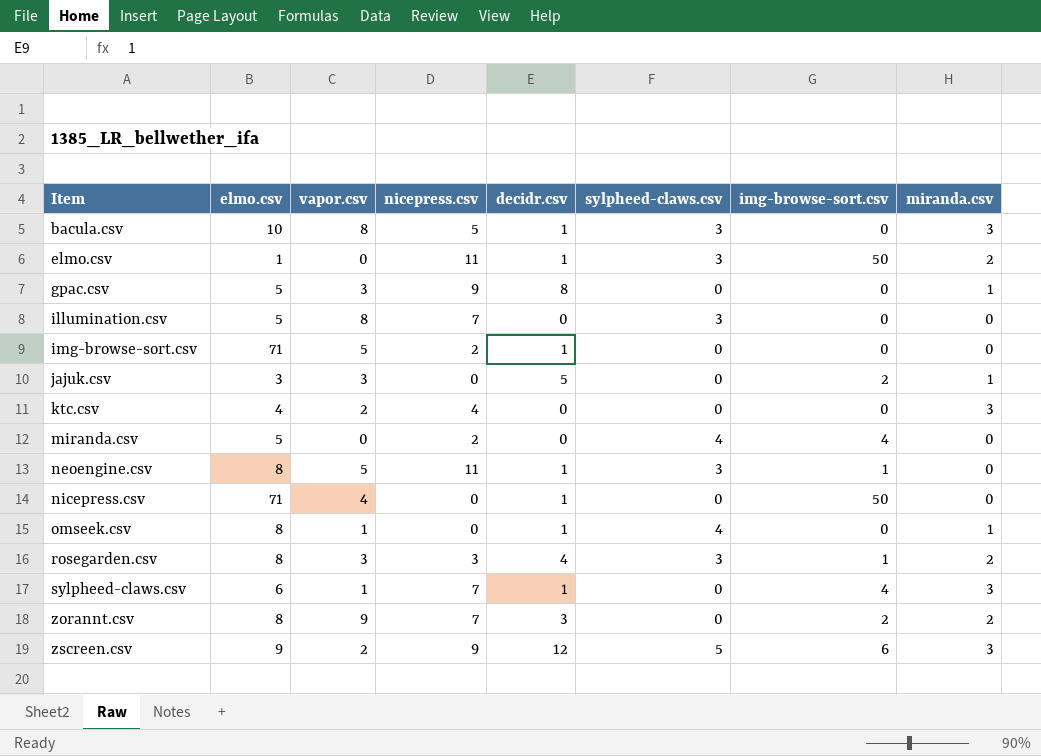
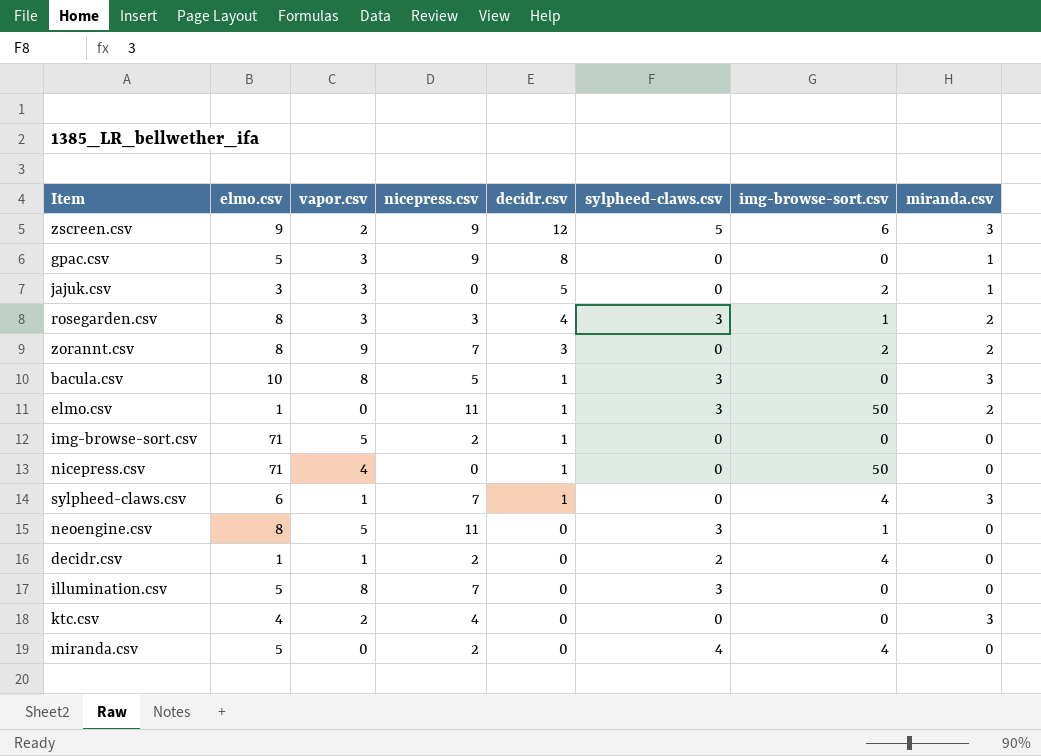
row order: Item ascending -> decidr.csv descending
row omseek.csv: 8 | 1 | 0 | 1 | 4 | 0 | 1 -> none
neoengine.csv | decidr.csv: 1 -> 0
row decidr.csv: none -> 1 | 1 | 2 | 0 | 2 | 4 | 0

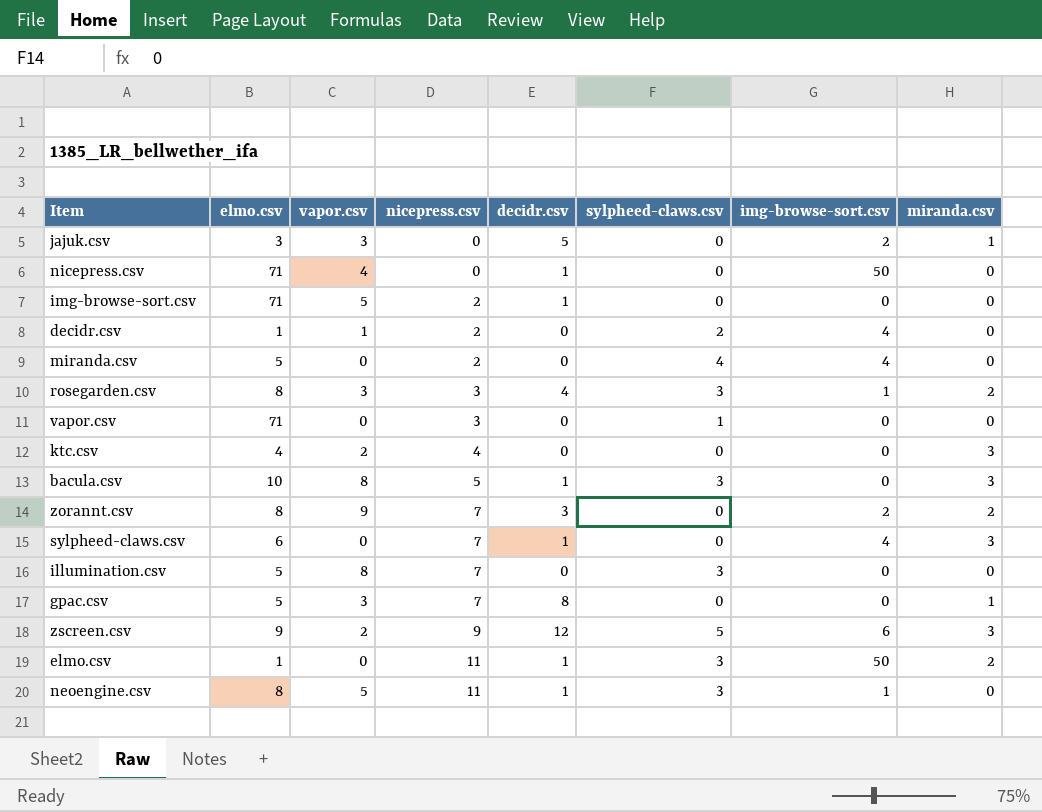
row order: decidr.csv descending -> nicepress.csv ascending
row vapor.csv: none -> 71 | 0 | 3 | 0 | 1 | 0 | 0
sylpheed-claws.csv | vapor.csv: 1 -> 0
gpac.csv | nicepress.csv: 9 -> 7
neoengine.csv | decidr.csv: 0 -> 1

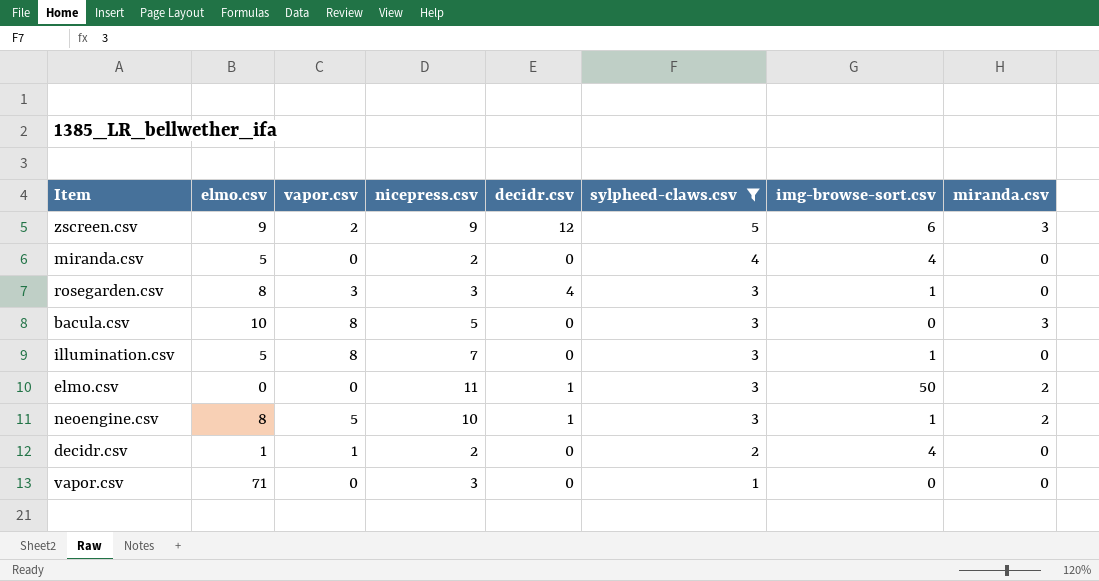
filter: none -> sylpheed-claws.csv != 0
row order: nicepress.csv ascending -> sylpheed-claws.csv descending
rosegarden.csv | miranda.csv: 2 -> 0
bacula.csv | decidr.csv: 1 -> 0
illumination.csv | img-browse-sort.csv: 0 -> 1
elmo.csv | elmo.csv: 1 -> 0
neoengine.csv | nicepress.csv: 11 -> 10
neoengine.csv | miranda.csv: 0 -> 2

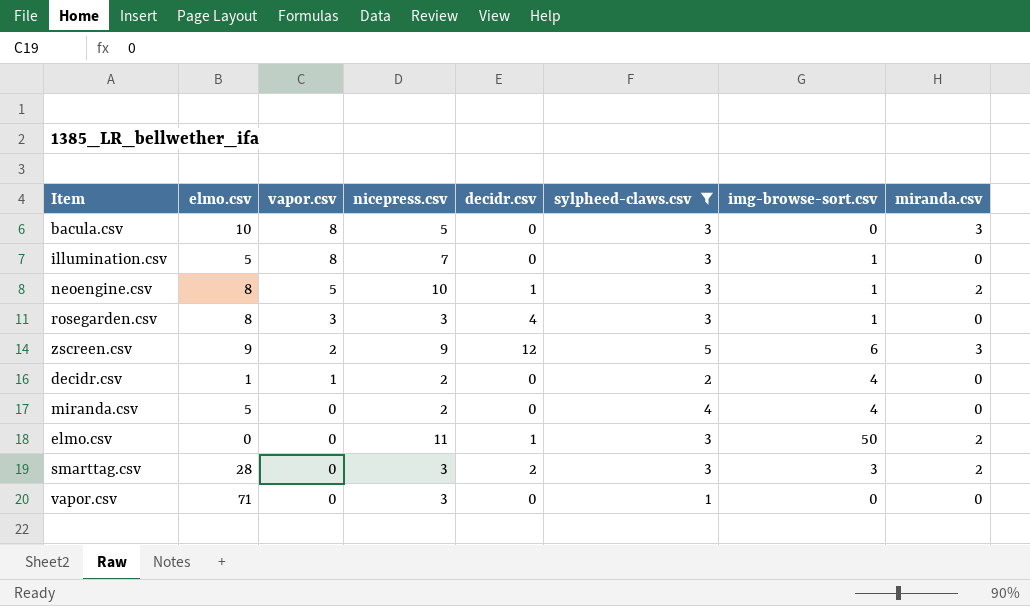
row order: sylpheed-claws.csv descending -> vapor.csv descending
row smarttag.csv: none -> 28 | 0 | 3 | 2 | 3 | 3 | 2

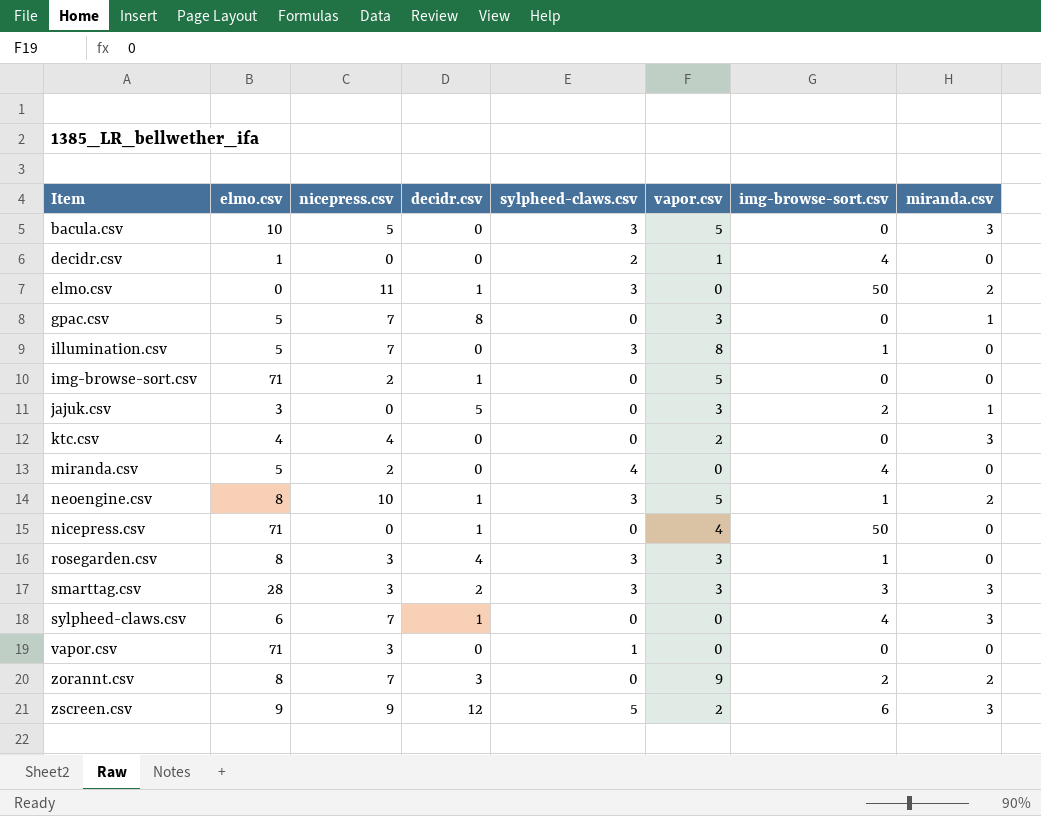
filter: sylpheed-claws.csv != 0 -> none
row order: vapor.csv descending -> Item ascending
column vapor.csv | position: 3 -> 6
bacula.csv | vapor.csv: 8 -> 5
decidr.csv | nicepress.csv: 2 -> 0
smarttag.csv | vapor.csv: 0 -> 3
smarttag.csv | miranda.csv: 2 -> 3

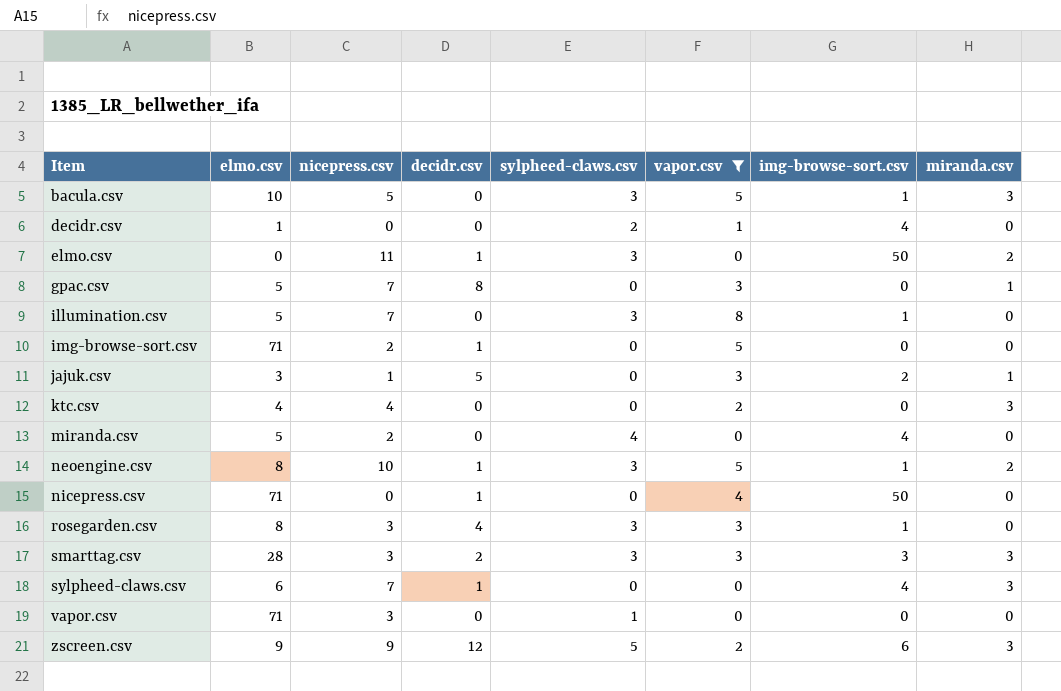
filter: none -> vapor.csv != 9
bacula.csv | img-browse-sort.csv: 0 -> 1
jajuk.csv | nicepress.csv: 0 -> 1

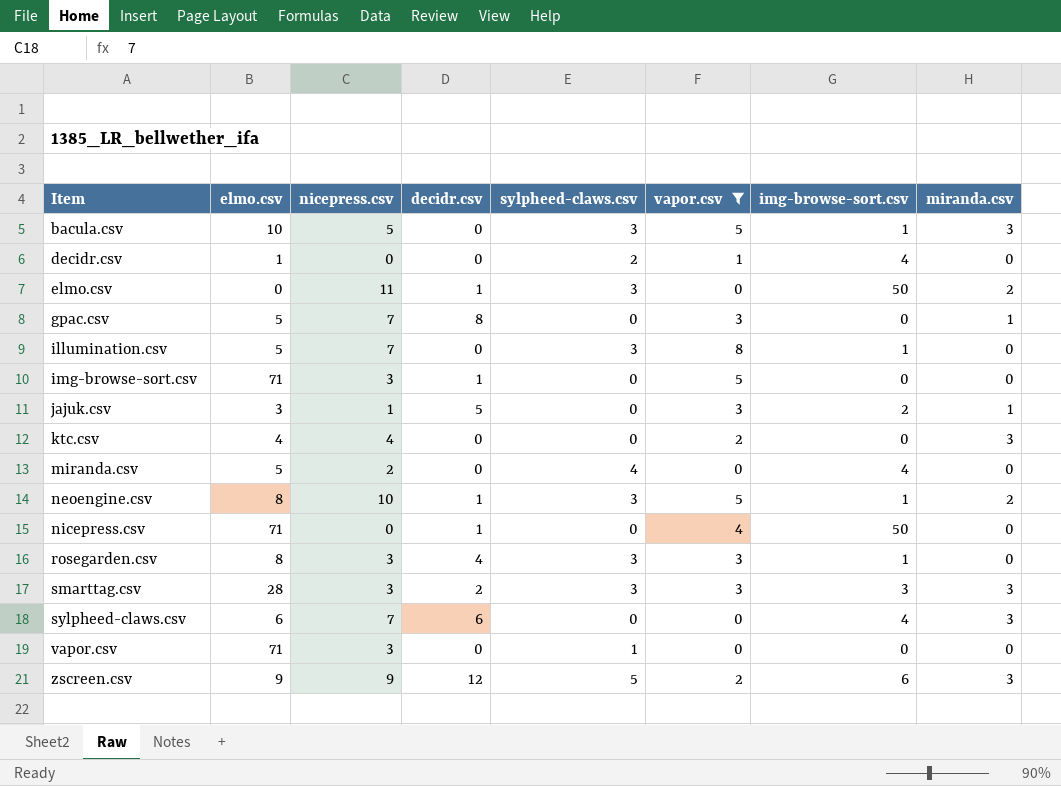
img-browse-sort.csv | nicepress.csv: 2 -> 3
sylpheed-claws.csv | decidr.csv: 1 -> 6

